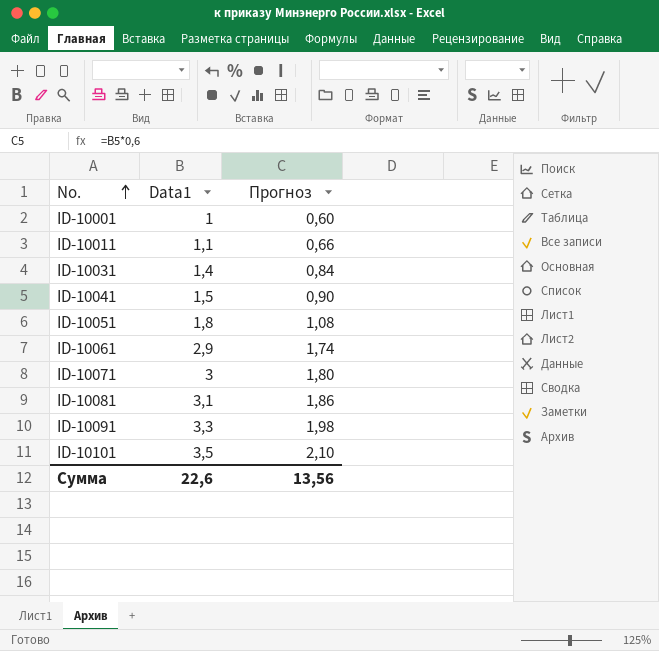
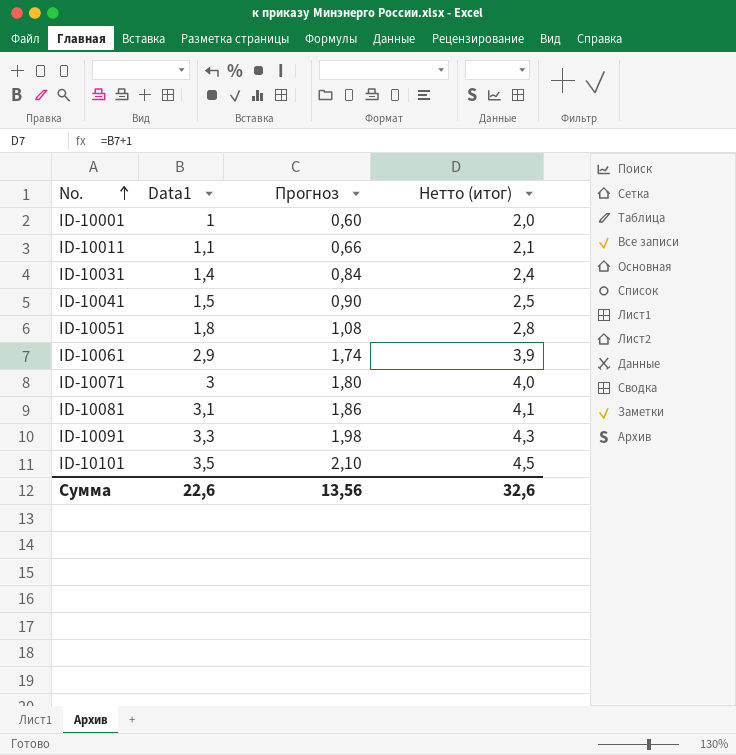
column Нетто (итог) | formula: none -> [Data1] + 1

